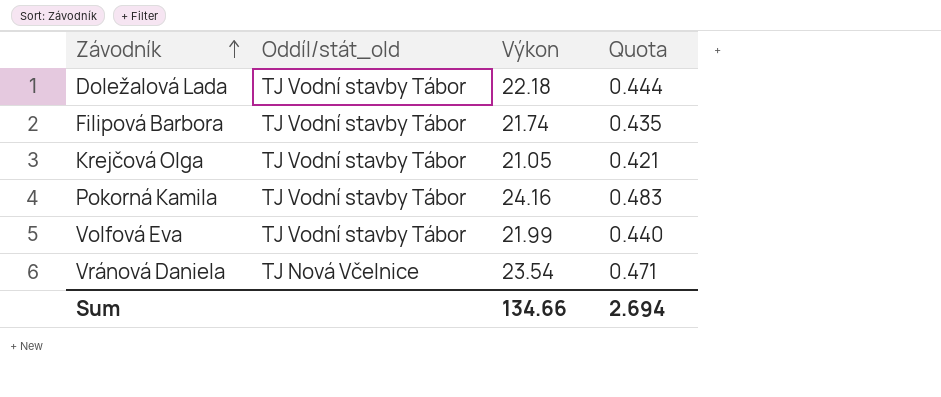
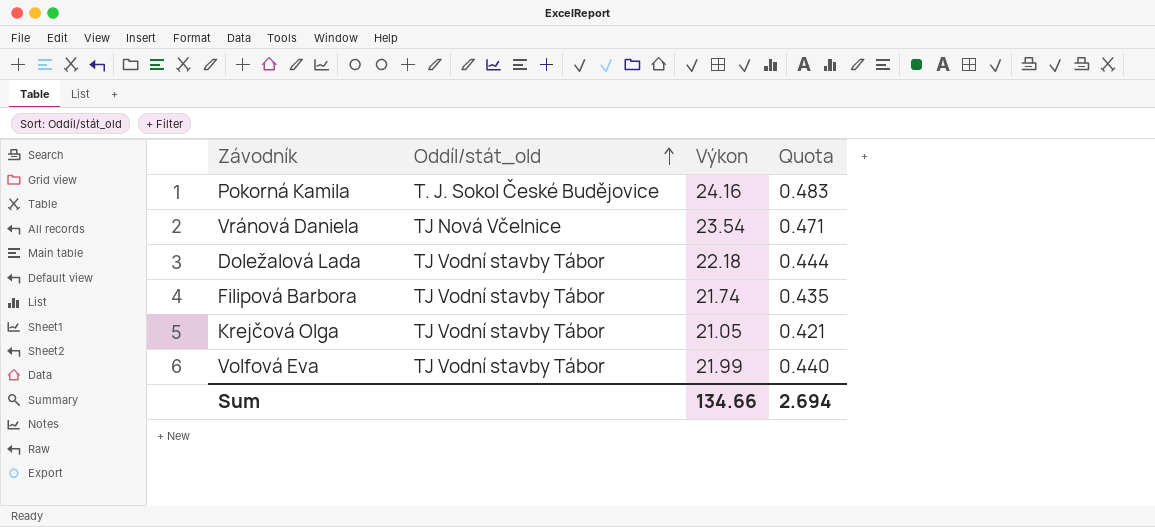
row order: Závodník ascending -> Oddíl/stát_old ascending
Pokorná Kamila | Oddíl/stát_old: TJ Vodní stavby Tábor -> T. J. Sokol České Budějovice

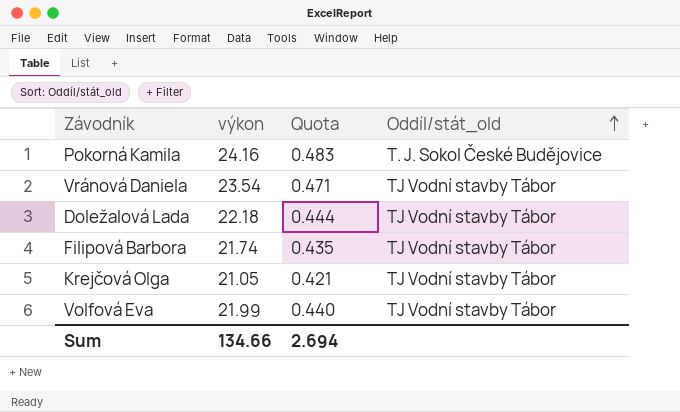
column name: Výkon -> výkon
column Oddíl/stát_old | position: 2 -> 4
Vránová Daniela | Oddíl/stát_old: TJ Nová Včelnice -> TJ Vodní stavby Tábor

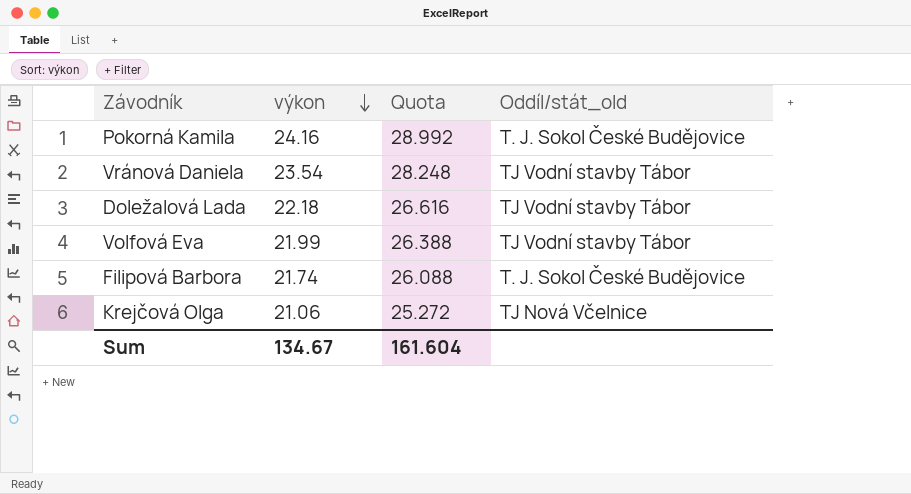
row order: Oddíl/stát_old ascending -> výkon descending
column Quota | formula: [výkon] * 0.02 -> [výkon] * 1.2
Filipová Barbora | Oddíl/stát_old: TJ Vodní stavby Tábor -> T. J. Sokol České Budějovice
Krejčová Olga | výkon: 21.05 -> 21.06
Krejčová Olga | Oddíl/stát_old: TJ Vodní stavby Tábor -> TJ Nová Včelnice
Sum | výkon: 134.66 -> 134.67
Sum | Quota: 2.694 -> 161.604

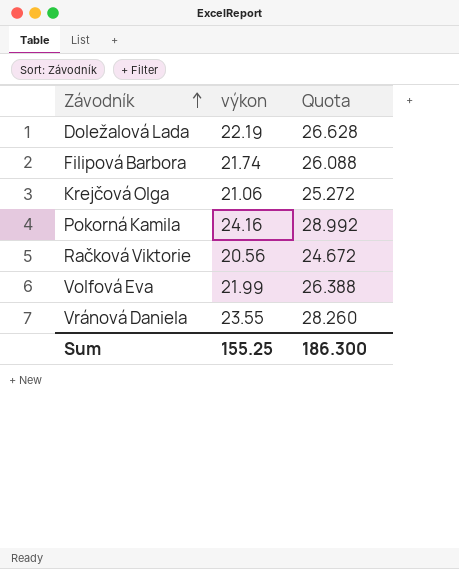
row order: výkon descending -> Závodník ascending
column Oddíl/stát_old | position: 4 -> none
Doležalová Lada | výkon: 22.18 -> 22.19
Doležalová Lada | Quota: 26.616 -> 26.628
row Račková Viktorie: none -> 20.56 | 24.672
Vránová Daniela | výkon: 23.54 -> 23.55
Vránová Daniela | Quota: 28.248 -> 28.260
Sum | výkon: 134.67 -> 155.25
Sum | Quota: 161.604 -> 186.300

